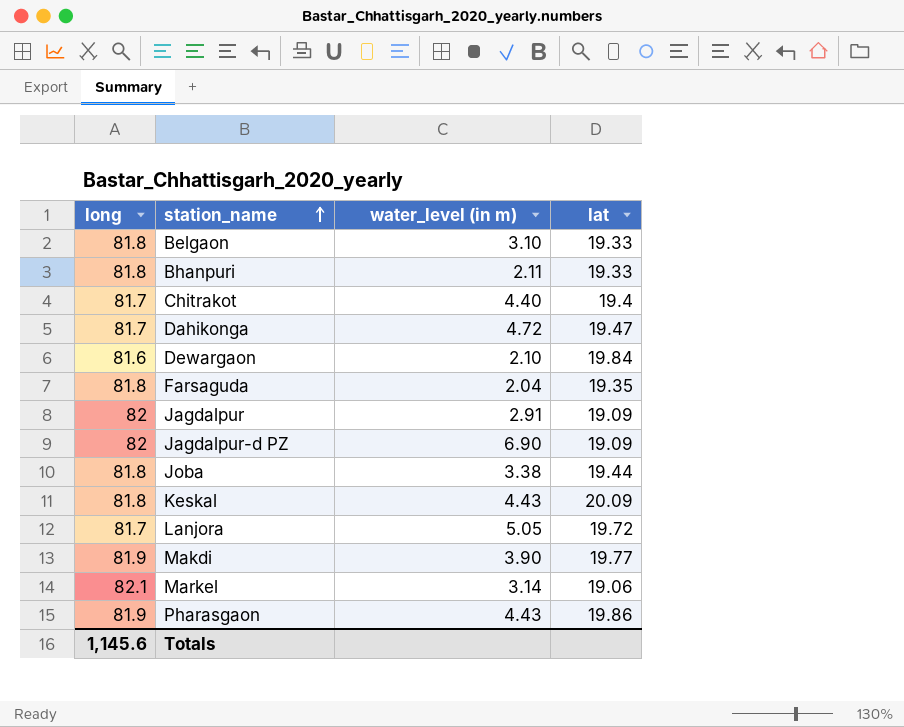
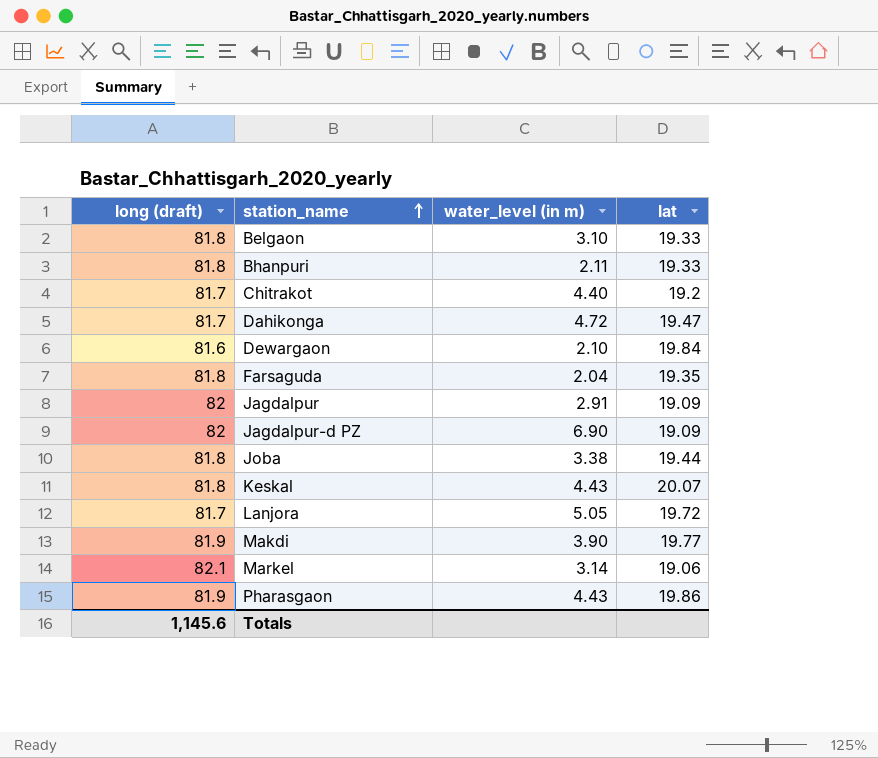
column name: long -> long (draft)
Chitrakot | lat: 19.4 -> 19.2
Keskal | lat: 20.09 -> 20.07

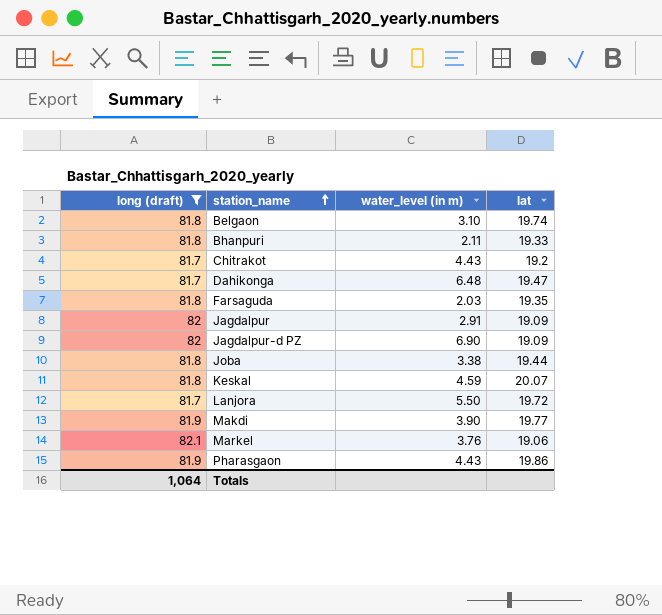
filter: none -> long (draft) != 81.6
Belgaon | lat: 19.33 -> 19.74
Chitrakot | water_level (in m): 4.40 -> 4.43
Dahikonga | water_level (in m): 4.72 -> 6.48
Farsaguda | water_level (in m): 2.04 -> 2.03
Keskal | water_level (in m): 4.43 -> 4.59
Lanjora | water_level (in m): 5.05 -> 5.50
Markel | water_level (in m): 3.14 -> 3.76
Totals | long (draft): 1,145.6 -> 1,064

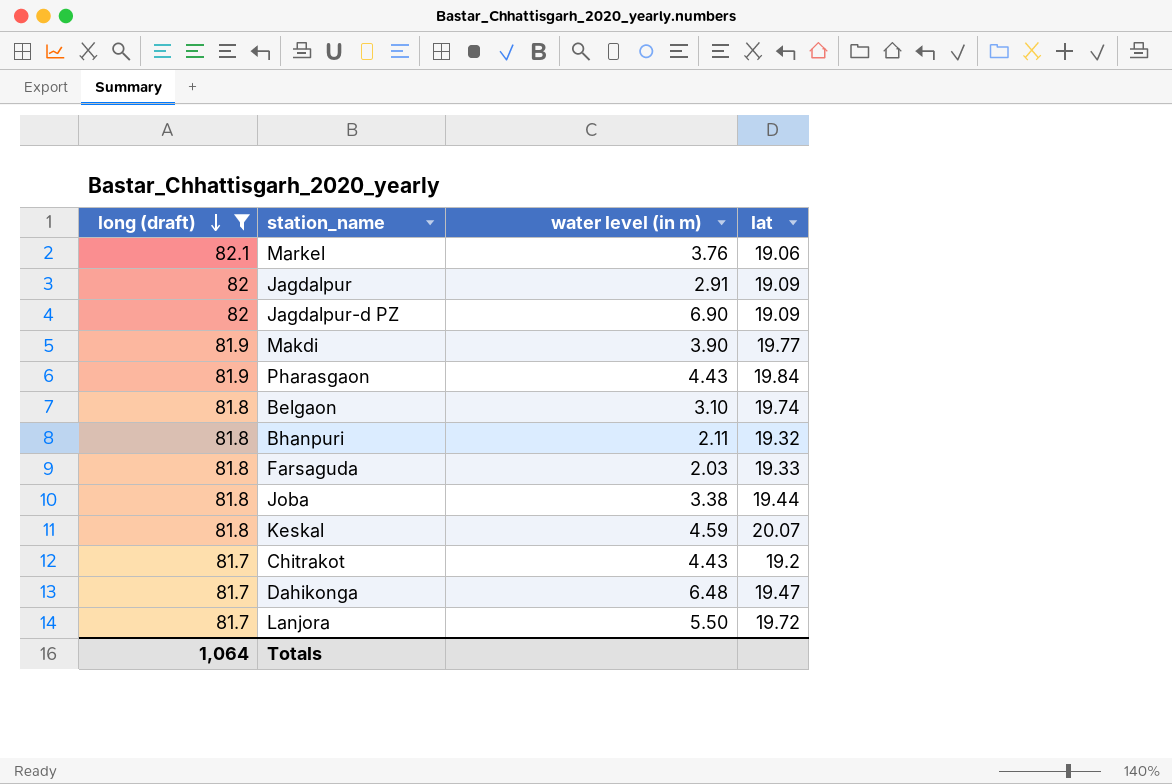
row order: station_name ascending -> long (draft) descending
column name: water_level (in m) -> water level (in m)
Pharasgaon | lat: 19.86 -> 19.84
Bhanpuri | lat: 19.33 -> 19.32
Farsaguda | lat: 19.35 -> 19.33

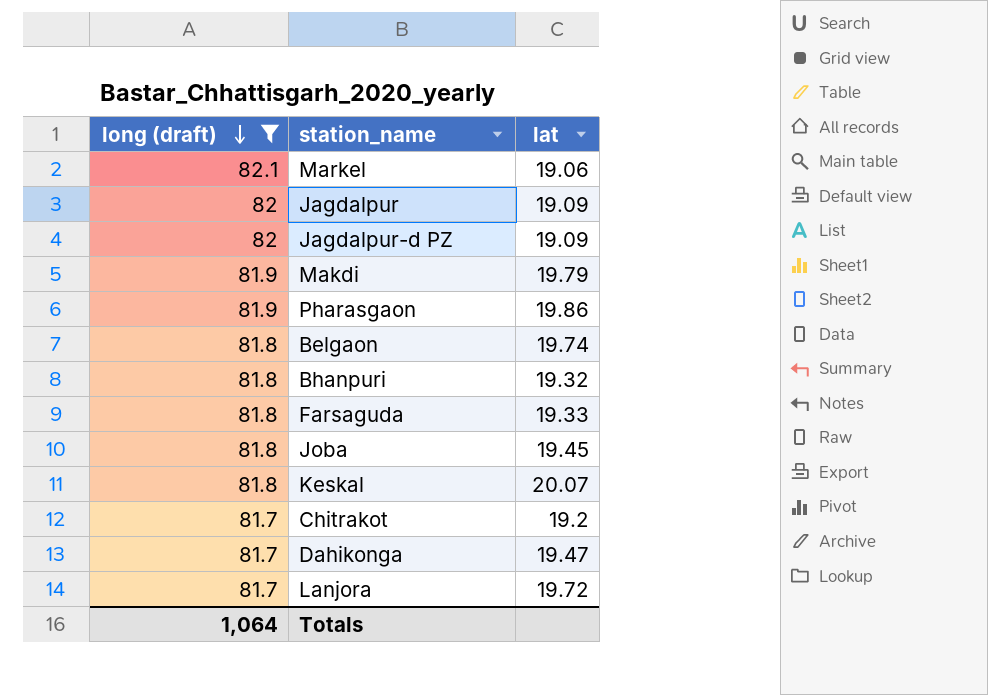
column water level (in m) | position: 3 -> none
Makdi | lat: 19.77 -> 19.79
Pharasgaon | lat: 19.84 -> 19.86
Joba | lat: 19.44 -> 19.45

